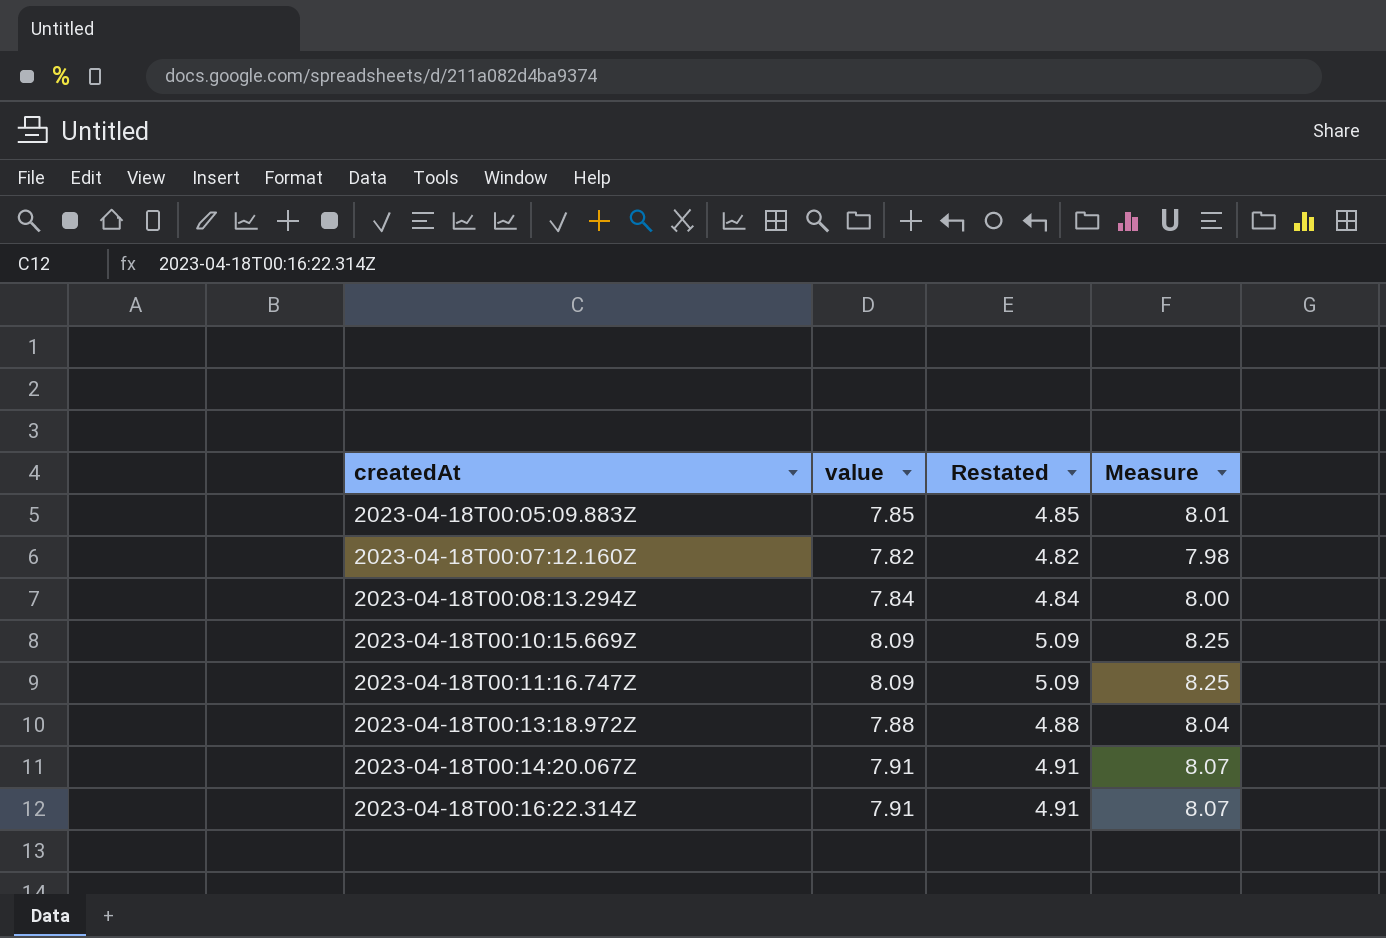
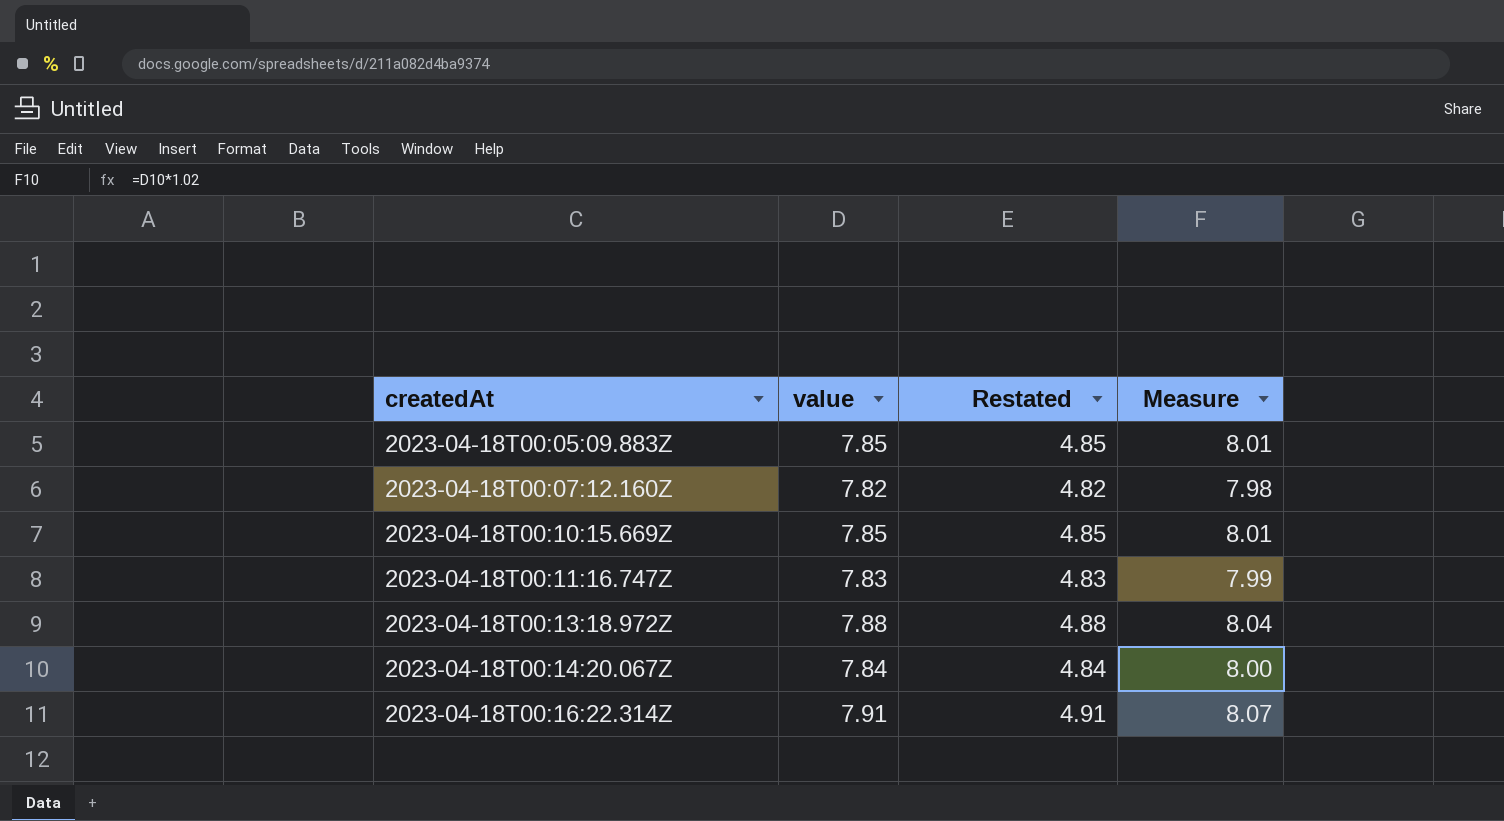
row 2023-04-18T00:08:13.294Z: 7.84 | 4.84 | 8.00 -> none
2023-04-18T00:10:15.669Z | value: 8.09 -> 7.85
2023-04-18T00:10:15.669Z | Restated: 5.09 -> 4.85
2023-04-18T00:10:15.669Z | Measure: 8.25 -> 8.01
2023-04-18T00:11:16.747Z | value: 8.09 -> 7.83
2023-04-18T00:11:16.747Z | Restated: 5.09 -> 4.83
2023-04-18T00:11:16.747Z | Measure: 8.25 -> 7.99
2023-04-18T00:14:20.067Z | value: 7.91 -> 7.84
2023-04-18T00:14:20.067Z | Restated: 4.91 -> 4.84
2023-04-18T00:14:20.067Z | Measure: 8.07 -> 8.00

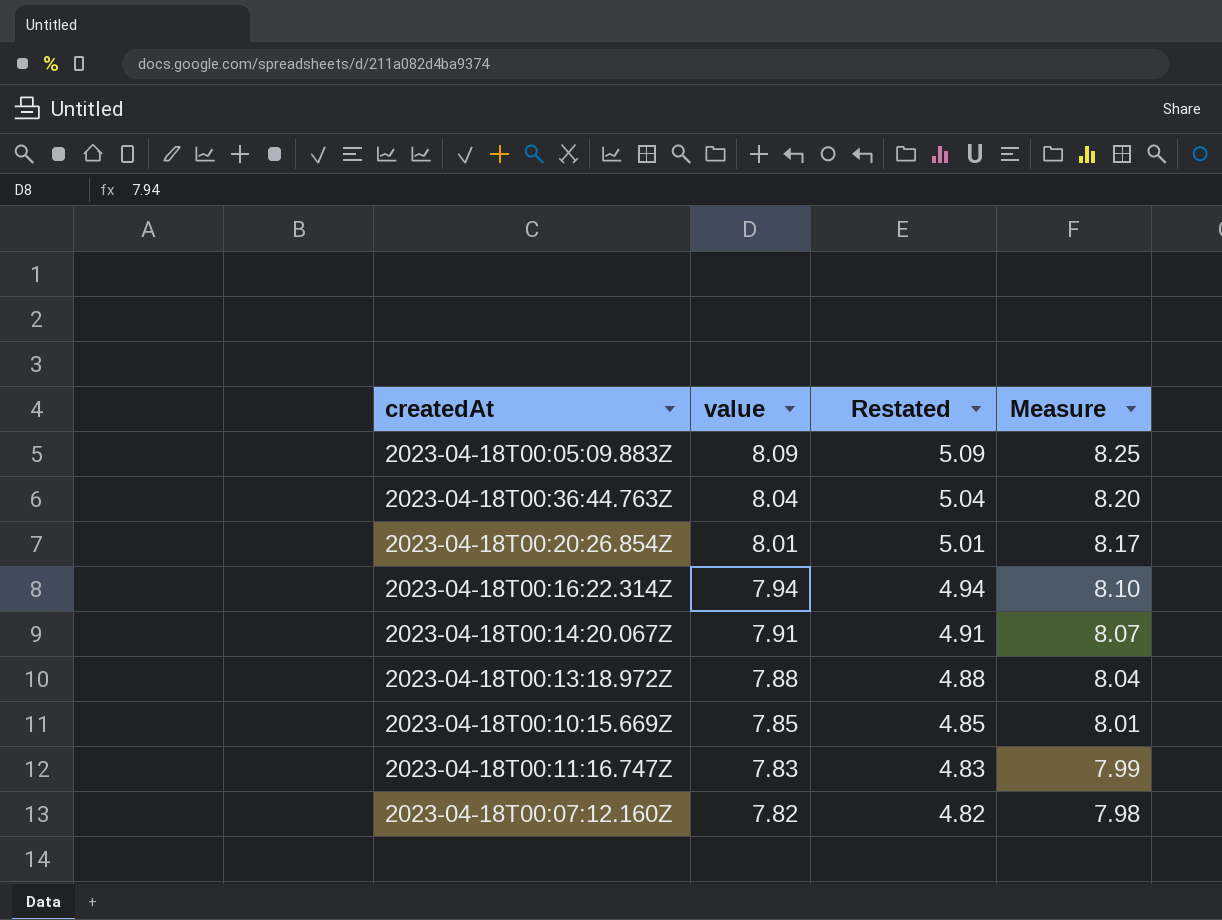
row order: createdAt ascending -> value descending
2023-04-18T00:05:09.883Z | value: 7.85 -> 8.09
2023-04-18T00:05:09.883Z | Restated: 4.85 -> 5.09
2023-04-18T00:05:09.883Z | Measure: 8.01 -> 8.25
row 2023-04-18T00:36:44.763Z: none -> 8.04 | 5.04 | 8.20
row 2023-04-18T00:20:26.854Z: none -> 8.01 | 5.01 | 8.17
2023-04-18T00:16:22.314Z | value: 7.91 -> 7.94
2023-04-18T00:16:22.314Z | Restated: 4.91 -> 4.94
2023-04-18T00:16:22.314Z | Measure: 8.07 -> 8.10
2023-04-18T00:14:20.067Z | value: 7.84 -> 7.91
2023-04-18T00:14:20.067Z | Restated: 4.84 -> 4.91
2023-04-18T00:14:20.067Z | Measure: 8.00 -> 8.07

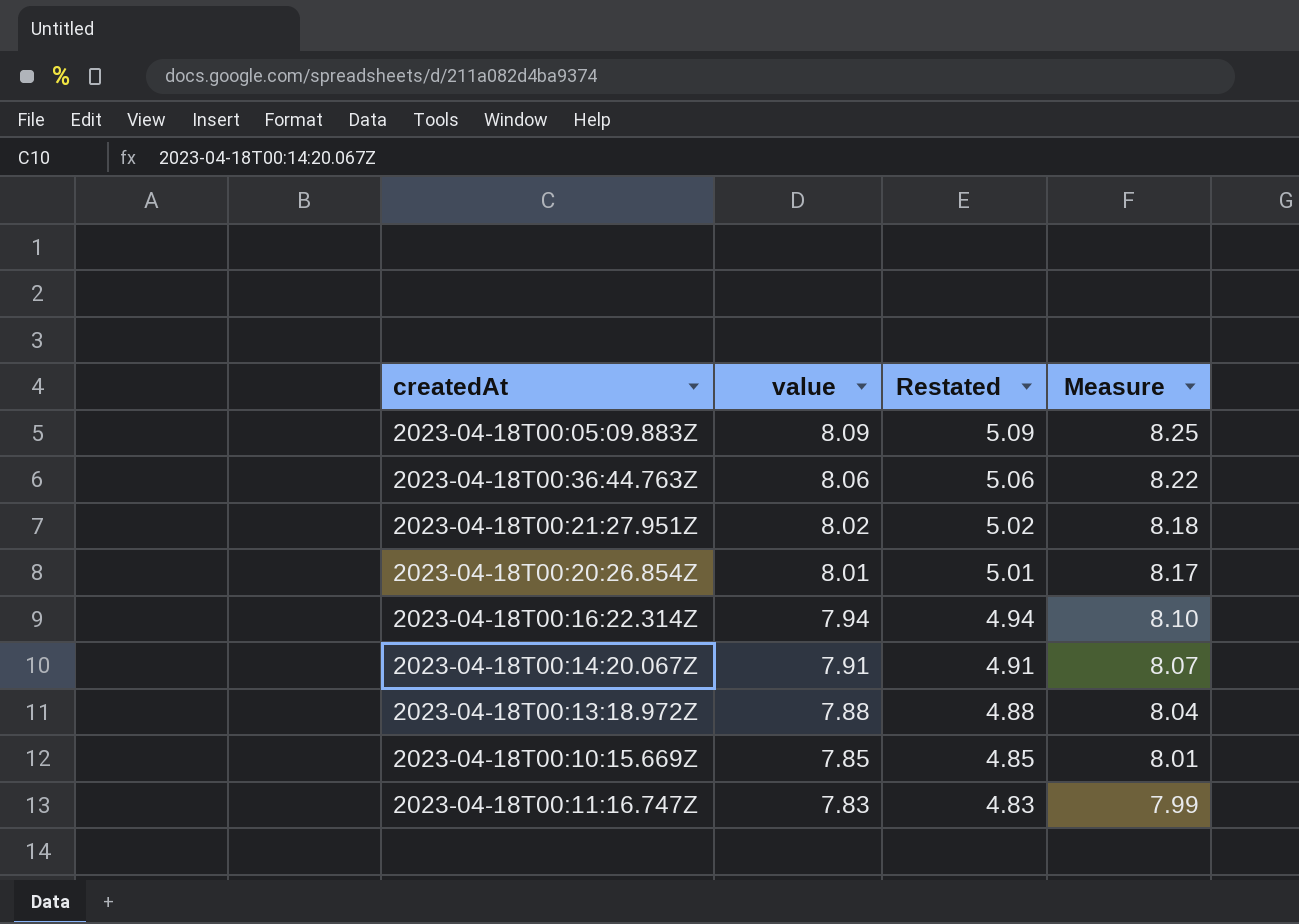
row 2023-04-18T00:07:12.160Z: 7.82 | 4.82 | 7.98 -> none
2023-04-18T00:36:44.763Z | value: 8.04 -> 8.06
2023-04-18T00:36:44.763Z | Restated: 5.04 -> 5.06
2023-04-18T00:36:44.763Z | Measure: 8.20 -> 8.22
row 2023-04-18T00:21:27.951Z: none -> 8.02 | 5.02 | 8.18

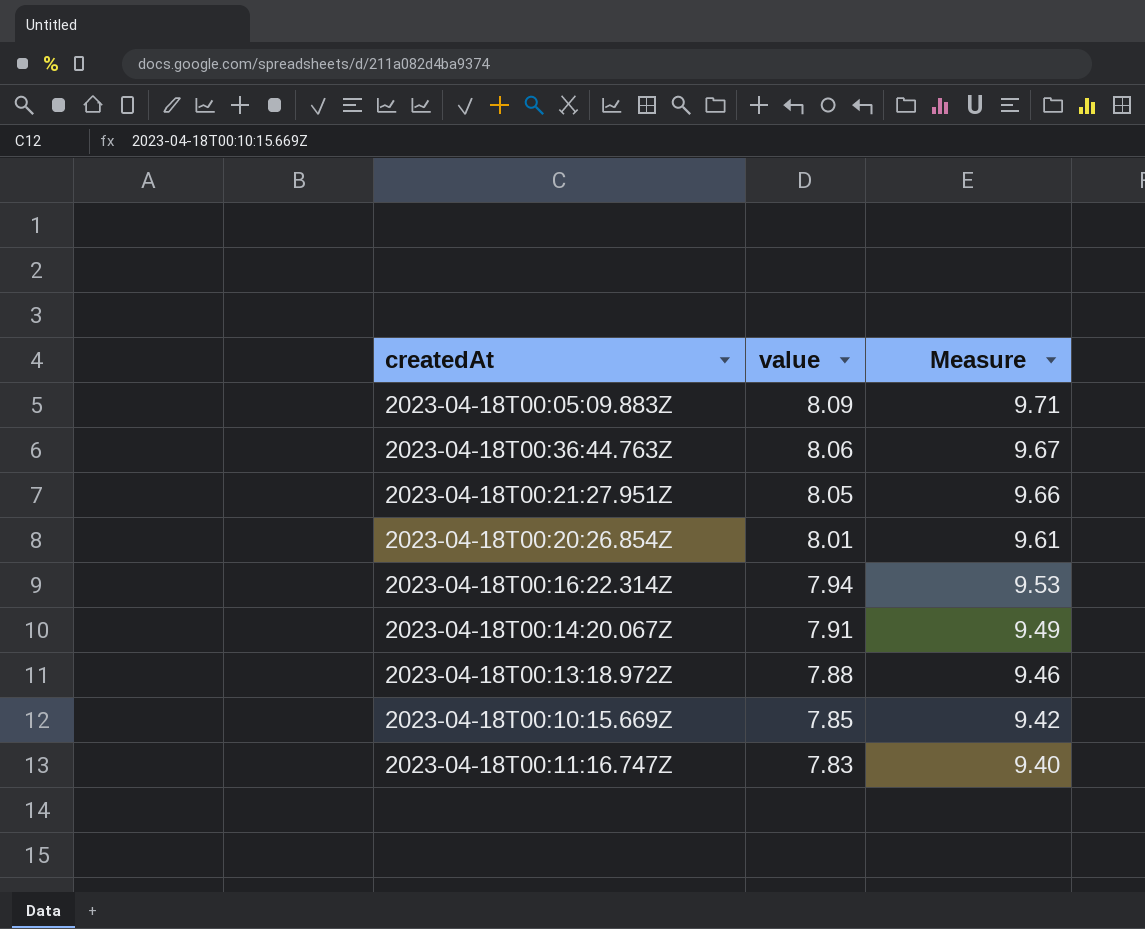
column Restated | formula: [value] - 3 -> none
column Measure | formula: [value] * 1.02 -> [value] * 1.2
2023-04-18T00:21:27.951Z | value: 8.02 -> 8.05

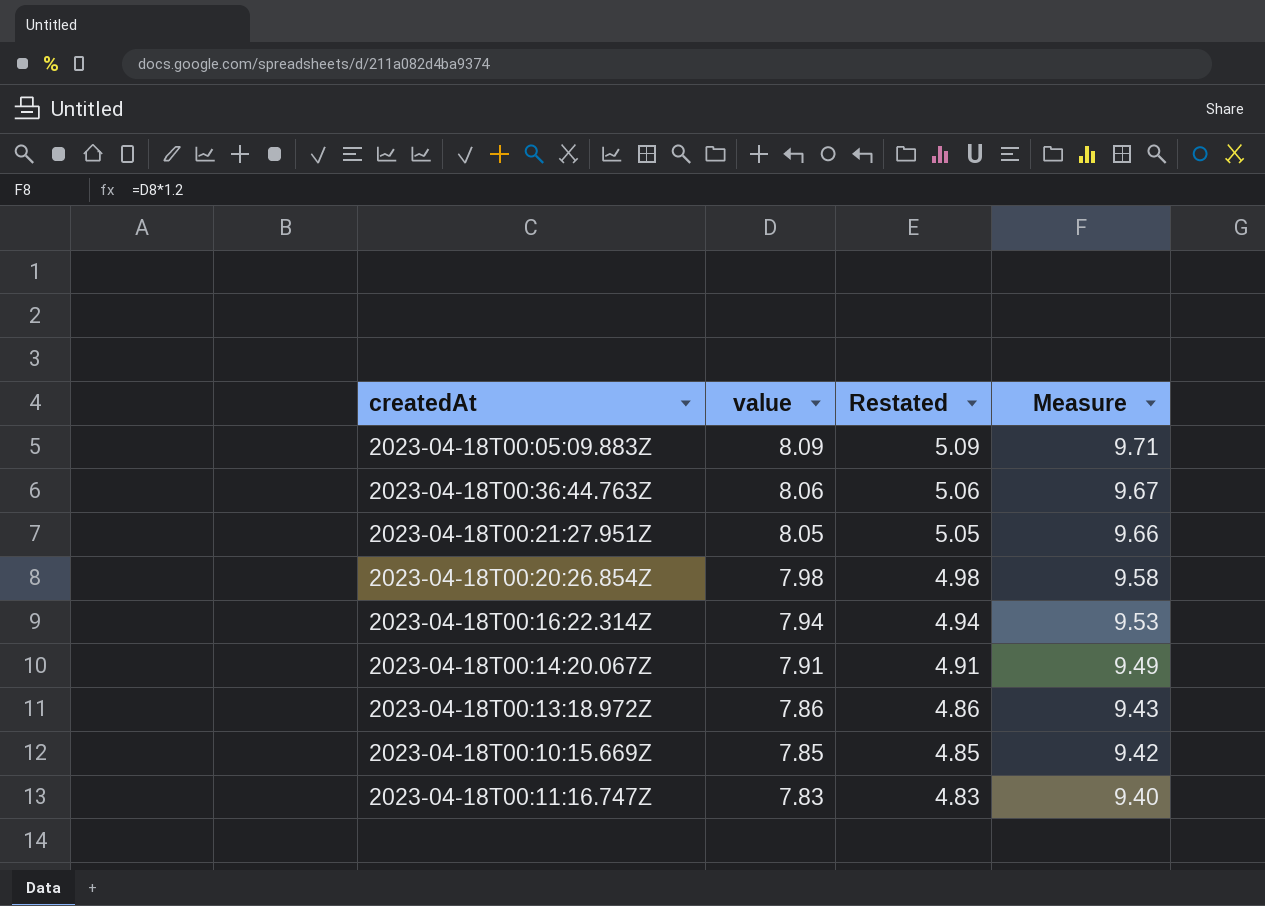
column Restated | formula: none -> [value] - 3
2023-04-18T00:20:26.854Z | value: 8.01 -> 7.98
2023-04-18T00:20:26.854Z | Measure: 9.61 -> 9.58
2023-04-18T00:13:18.972Z | value: 7.88 -> 7.86
2023-04-18T00:13:18.972Z | Measure: 9.46 -> 9.43

